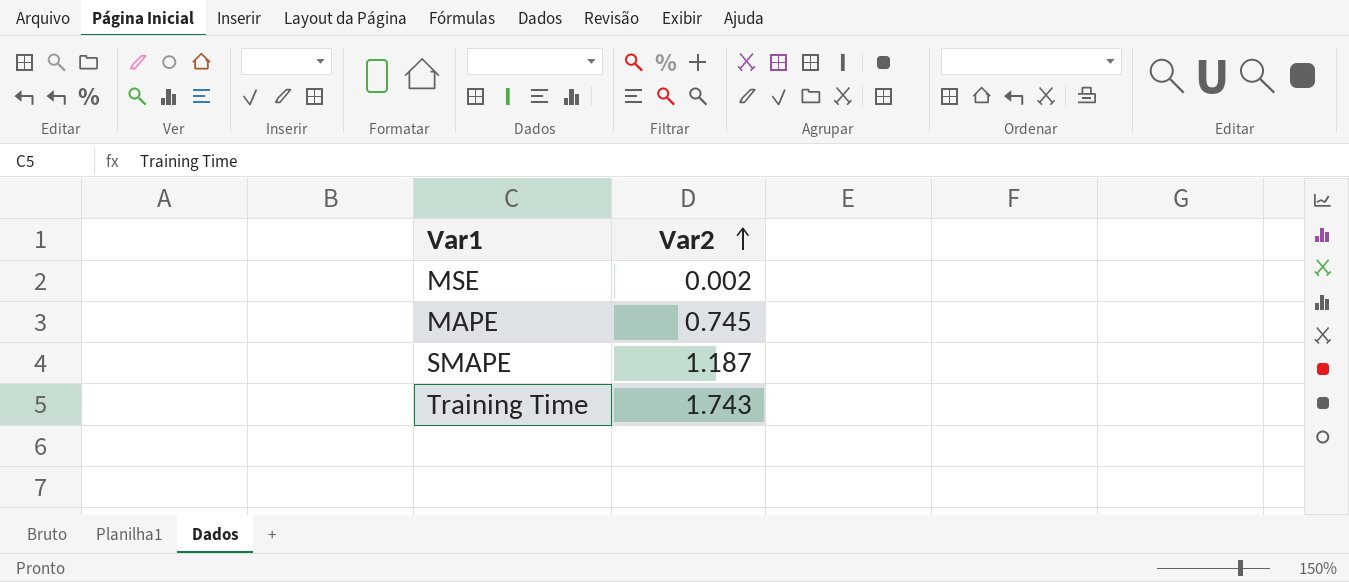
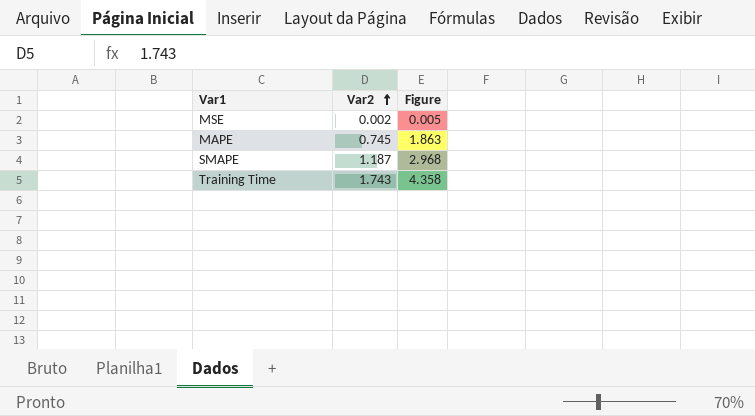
column Figure | formula: none -> [Var2] * 2.5

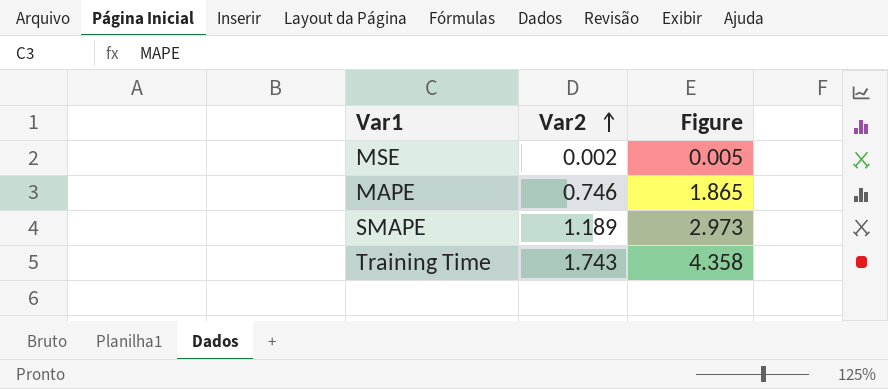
MAPE | Var2: 0.745 -> 0.746
MAPE | Figure: 1.863 -> 1.865
SMAPE | Var2: 1.187 -> 1.189
SMAPE | Figure: 2.968 -> 2.973

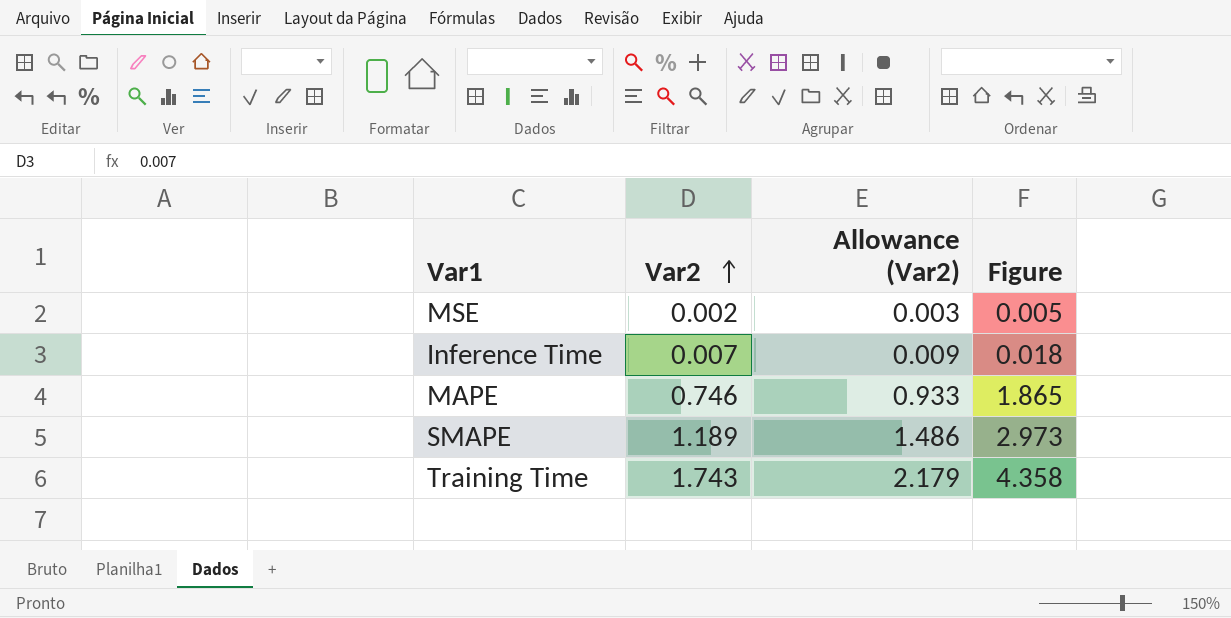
column Allowance (Var2) | formula: none -> [Var2] * 1.25
row Inference Time: none -> 0.007 | 0.009 | 0.018

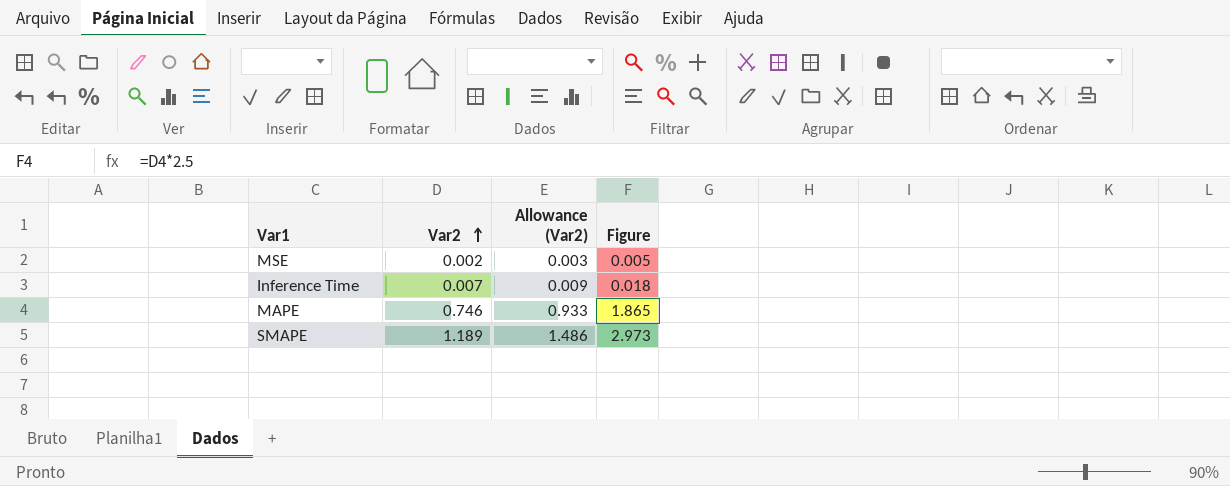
row Training Time: 1.743 | 2.179 | 4.358 -> none

